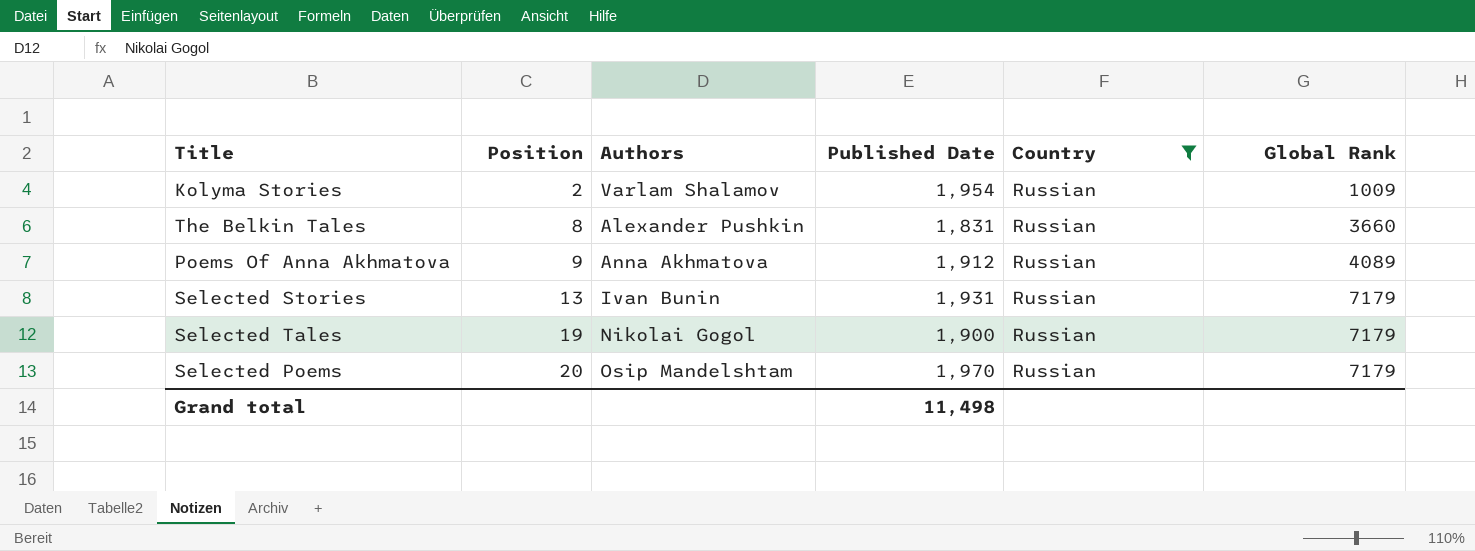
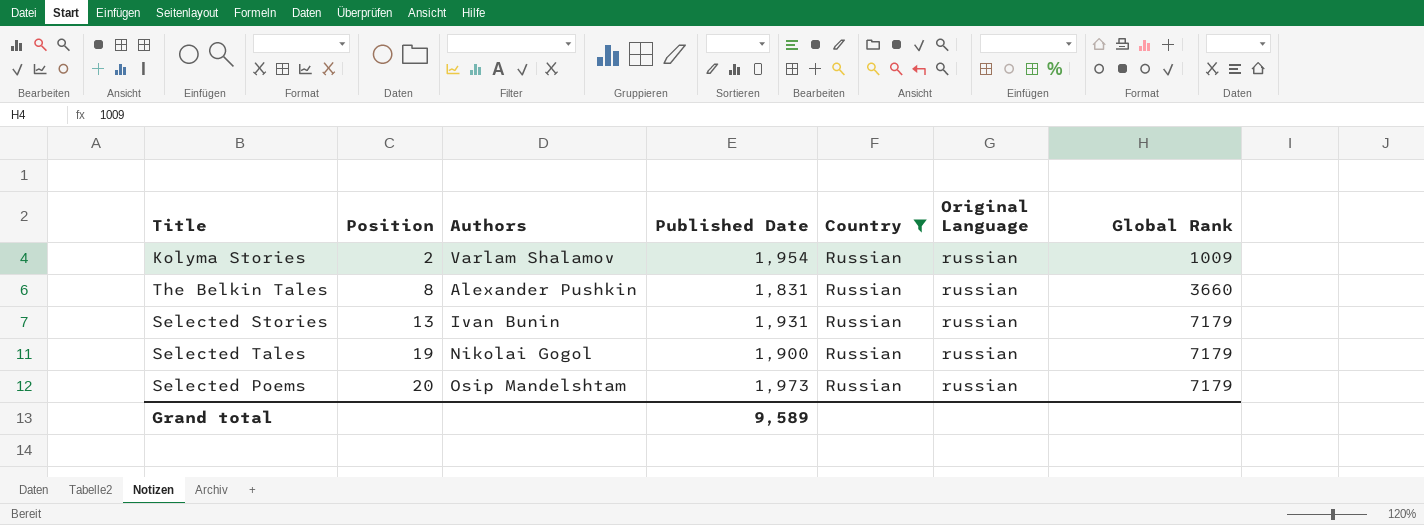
column Original Language | position: none -> 6
row Poems Of Anna Akhmatova: 9 | Anna Akhmatova | 1,912 | Russian | 4089 -> none
Selected Poems | Published Date: 1,970 -> 1,973
Grand total | Published Date: 11,498 -> 9,589

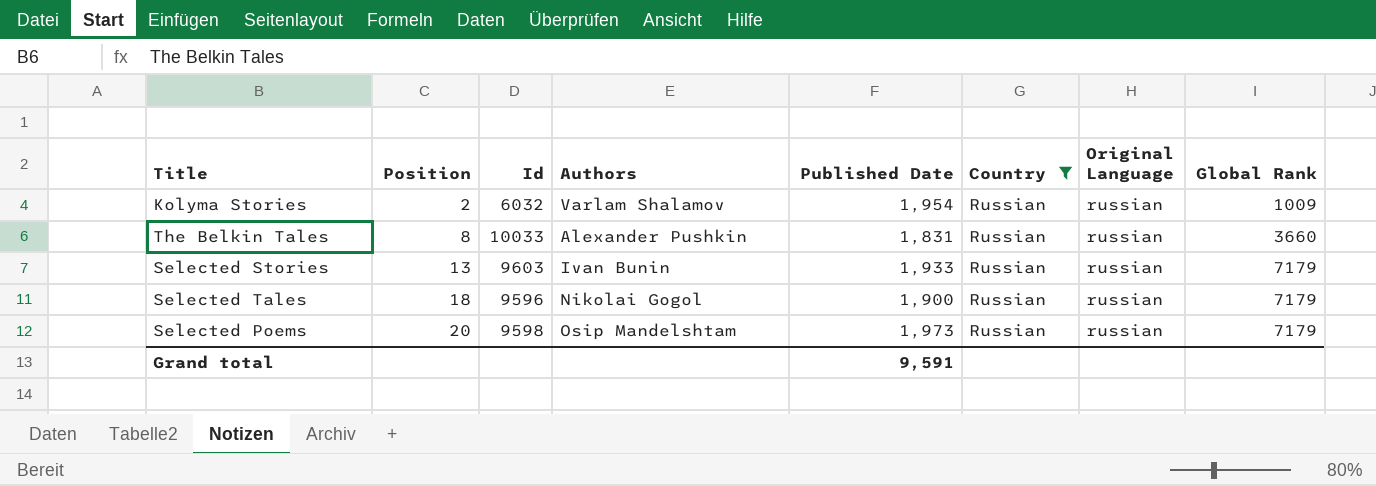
column Id | position: none -> 3
Selected Stories | Published Date: 1,931 -> 1,933
Selected Tales | Position: 19 -> 18
Grand total | Published Date: 9,589 -> 9,591

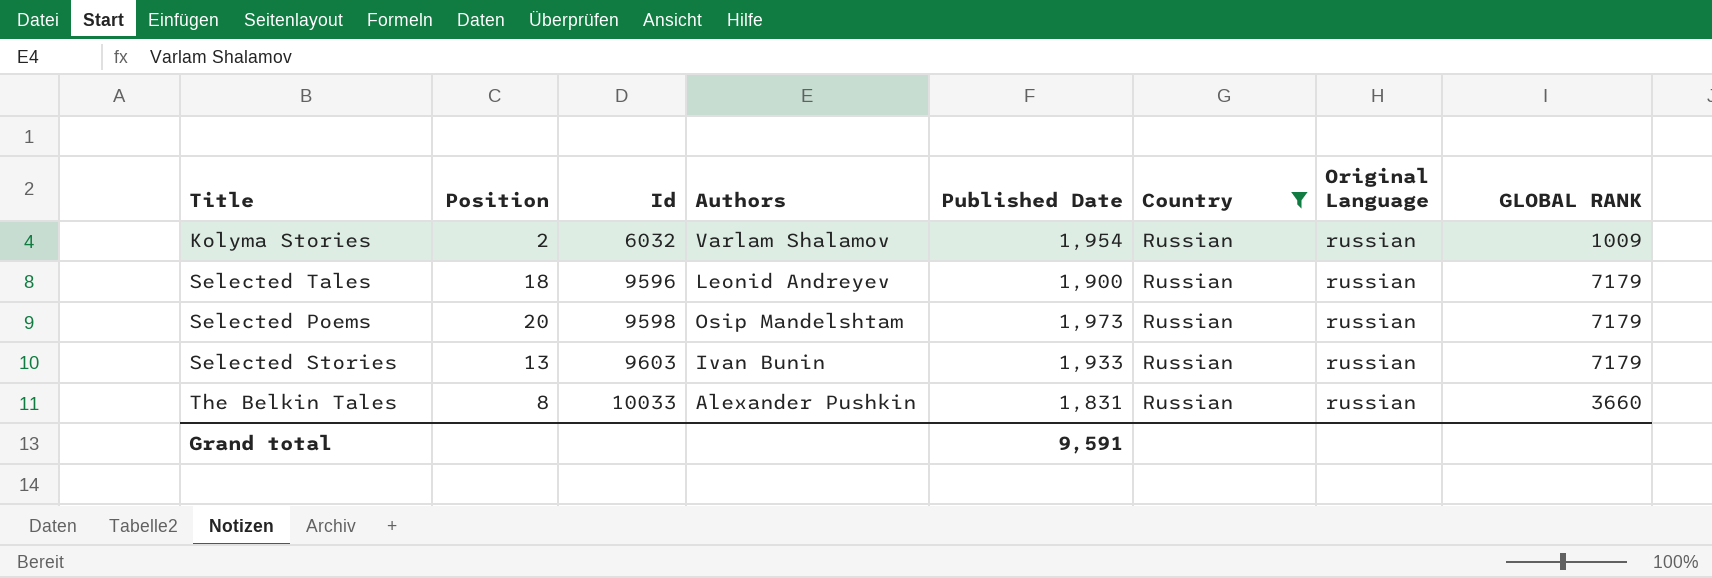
row order: Position ascending -> Id ascending
column name: Global Rank -> GLOBAL RANK
Selected Tales | Authors: Nikolai Gogol -> Leonid Andreyev

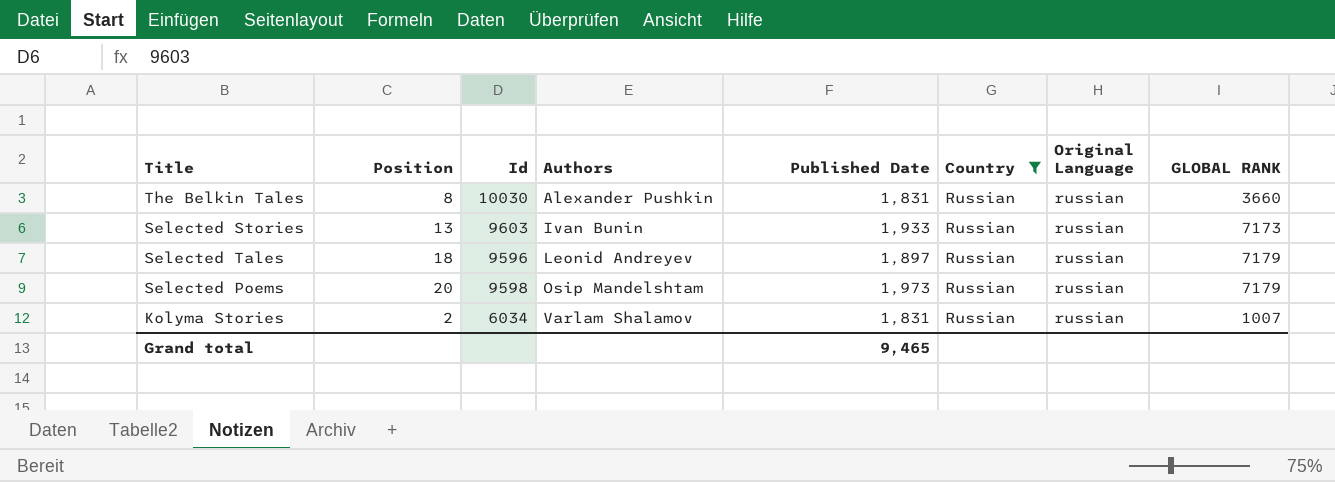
row order: Id ascending -> Authors ascending
The Belkin Tales | Id: 10033 -> 10030
Selected Stories | GLOBAL RANK: 7179 -> 7173
Selected Tales | Published Date: 1,900 -> 1,897
Kolyma Stories | Id: 6032 -> 6034
Kolyma Stories | Published Date: 1,954 -> 1,831
Kolyma Stories | GLOBAL RANK: 1009 -> 1007
Grand total | Published Date: 9,591 -> 9,465

